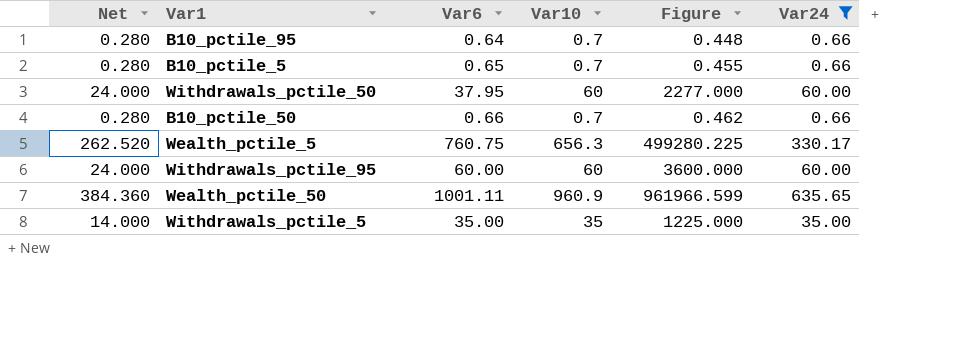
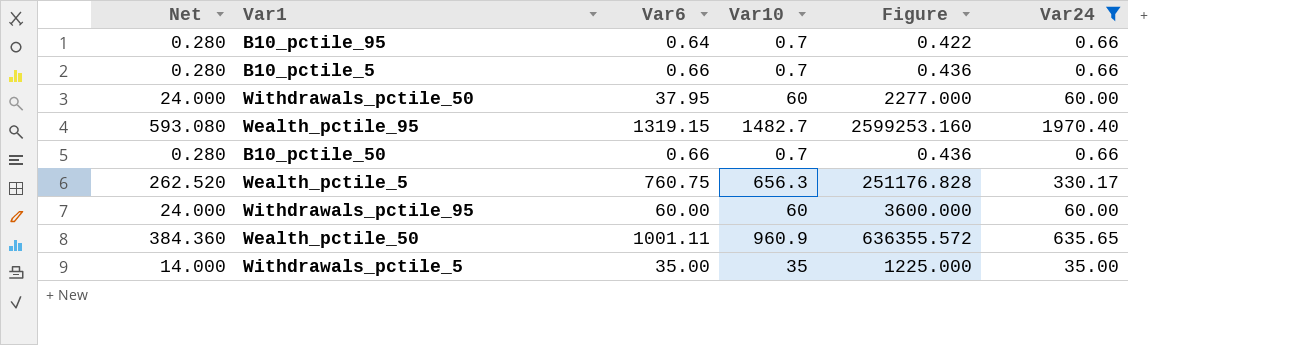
column Figure | formula: [Var6] * [Var10] -> [Var6] * [Var24]
B10_pctile_5 | Var6: 0.65 -> 0.66
row Wealth_pctile_95: none -> 593.080 | 1319.15 | 1482.7 | 2599253.160 | 1970.40

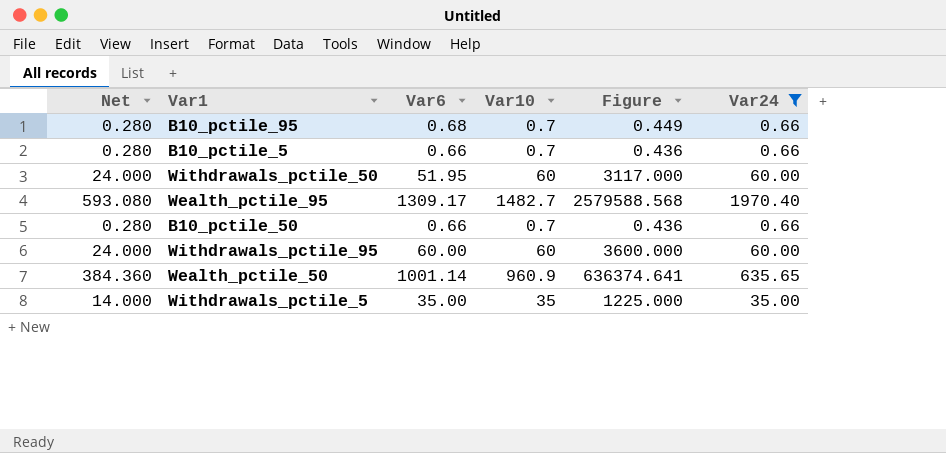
row Wealth_pctile_5: 262.520 | 760.75 | 656.3 | 251176.828 | 330.17 -> none
B10_pctile_95 | Var6: 0.64 -> 0.68
B10_pctile_95 | Figure: 0.422 -> 0.449
Withdrawals_pctile_50 | Var6: 37.95 -> 51.95
Withdrawals_pctile_50 | Figure: 2277.000 -> 3117.000
Wealth_pctile_95 | Var6: 1319.15 -> 1309.17
Wealth_pctile_95 | Figure: 2599253.160 -> 2579588.568
Wealth_pctile_50 | Var6: 1001.11 -> 1001.14
Wealth_pctile_50 | Figure: 636355.572 -> 636374.641

